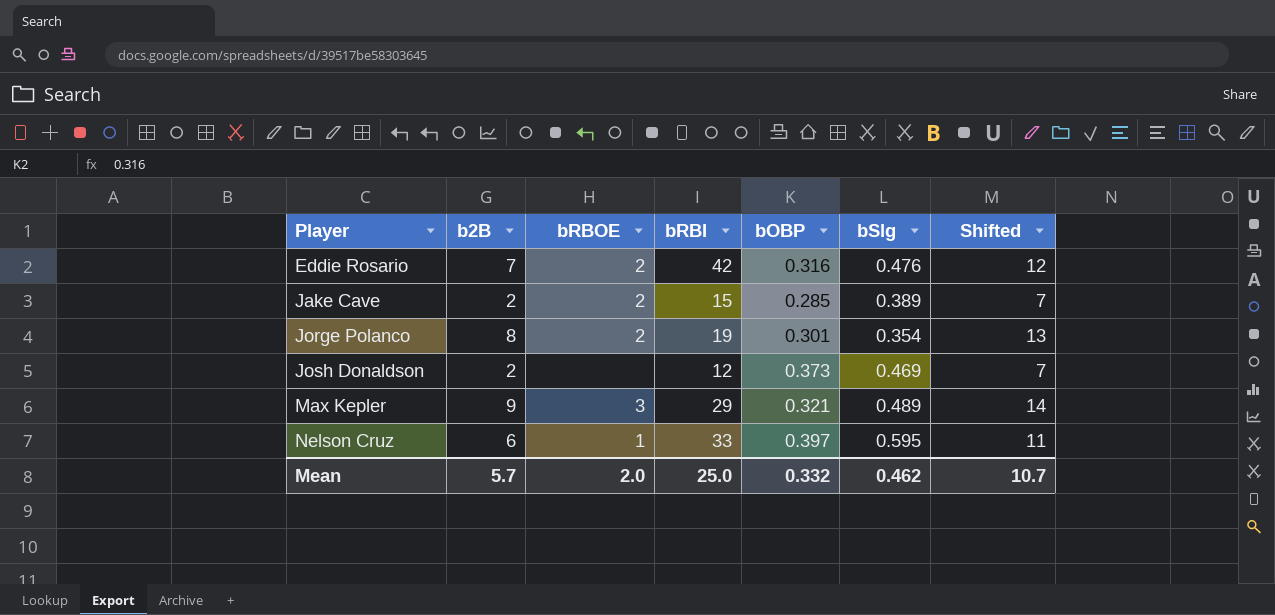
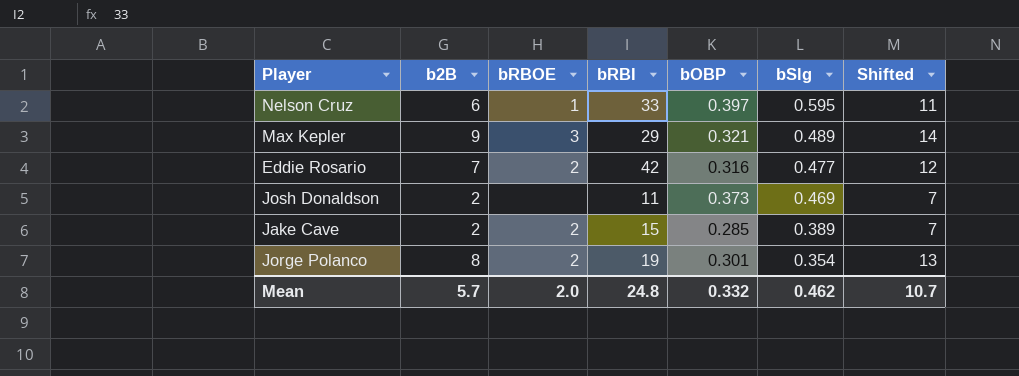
row order: Player ascending -> bSlg descending
Eddie Rosario | bSlg: 0.476 -> 0.477
Josh Donaldson | bRBI: 12 -> 11
Mean | bRBI: 25.0 -> 24.8

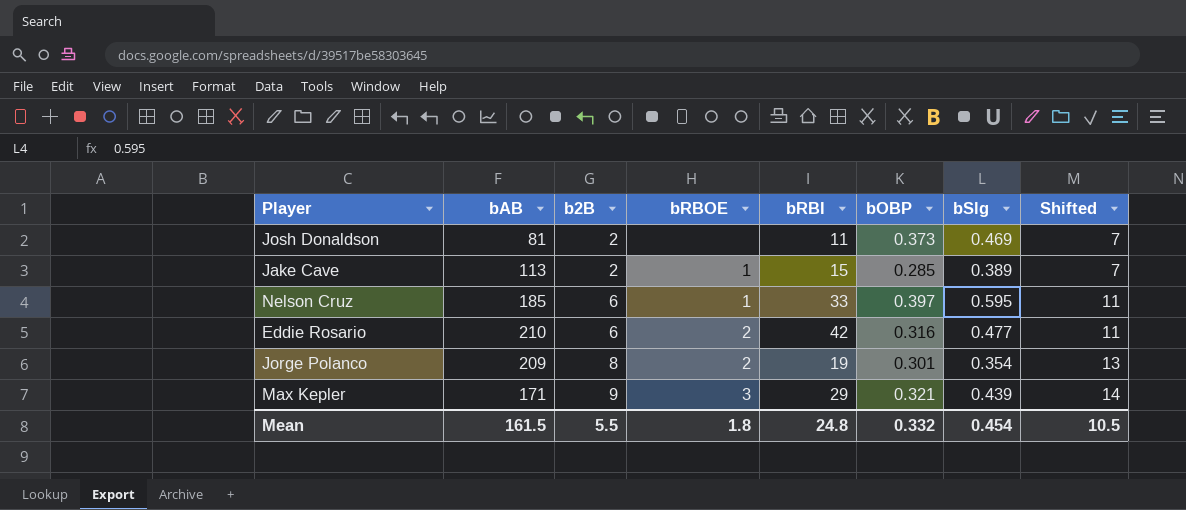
row order: bSlg descending -> b2B ascending
column bAB | position: none -> 2
Jake Cave | bRBOE: 2 -> 1
Eddie Rosario | b2B: 7 -> 6
Eddie Rosario | Shifted: 12 -> 11
Max Kepler | bSlg: 0.489 -> 0.439
Mean | b2B: 5.7 -> 5.5
Mean | bRBOE: 2.0 -> 1.8
Mean | bSlg: 0.462 -> 0.454
Mean | Shifted: 10.7 -> 10.5

